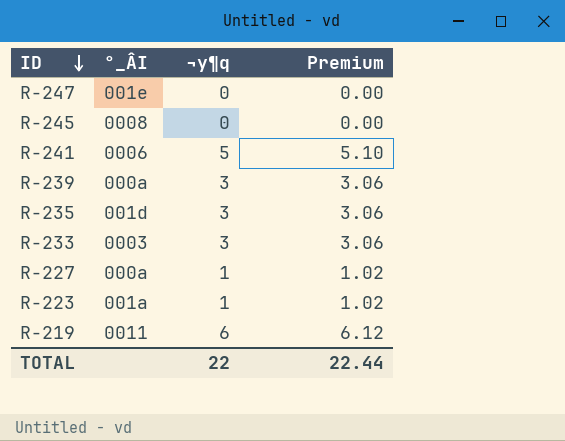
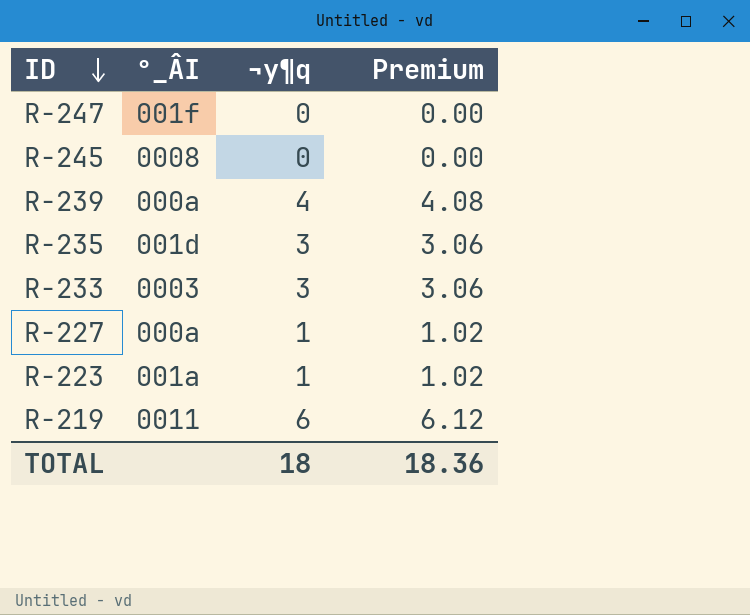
row R-241: 0006 | 5 | 5.10 -> none
R-247 | °_ÂI: 001e -> 001f
R-239 | ¬y¶q: 3 -> 4
R-239 | Premium: 3.06 -> 4.08
TOTAL | ¬y¶q: 22 -> 18
TOTAL | Premium: 22.44 -> 18.36

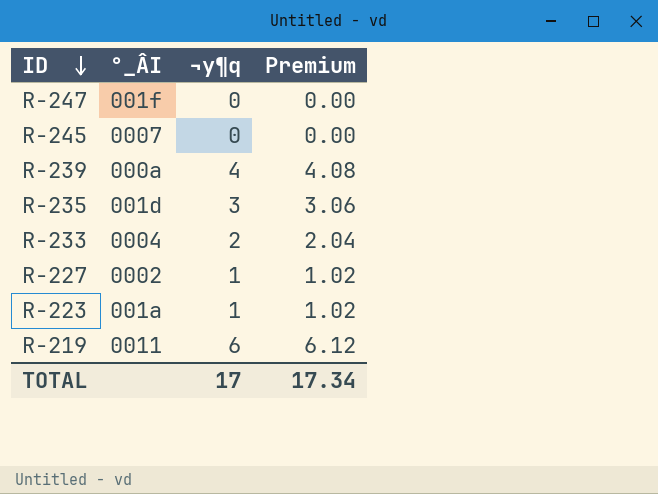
R-245 | °_ÂI: 0008 -> 0007
R-233 | °_ÂI: 0003 -> 0004
R-233 | ¬y¶q: 3 -> 2
R-233 | Premium: 3.06 -> 2.04
R-227 | °_ÂI: 000a -> 0002
TOTAL | ¬y¶q: 18 -> 17
TOTAL | Premium: 18.36 -> 17.34

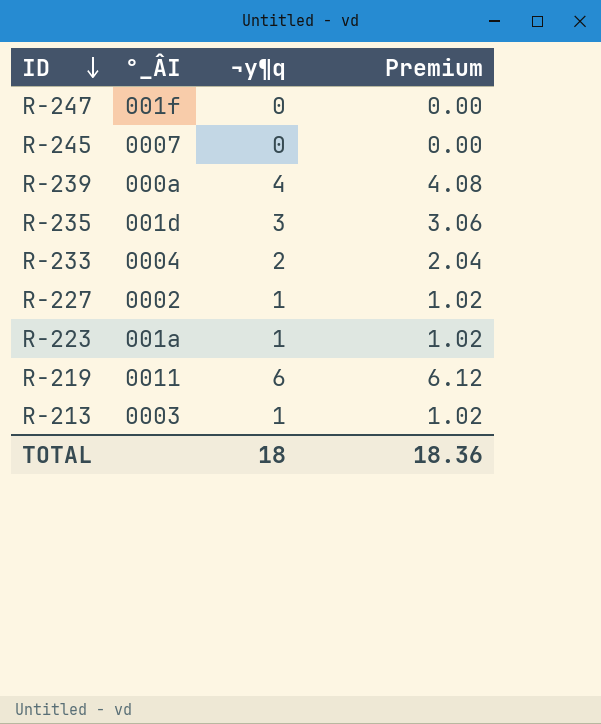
row R-213: none -> 0003 | 1 | 1.02
TOTAL | ¬y¶q: 17 -> 18
TOTAL | Premium: 17.34 -> 18.36

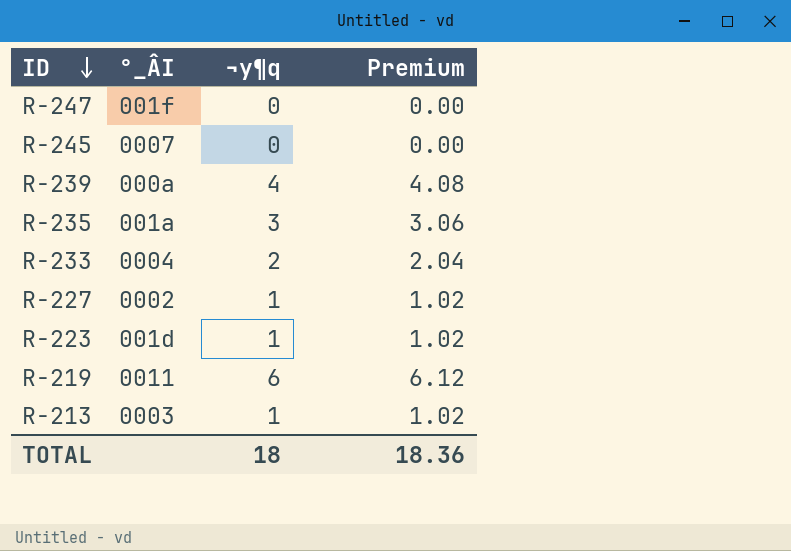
R-235 | °_ÂI: 001d -> 001a
R-223 | °_ÂI: 001a -> 001d

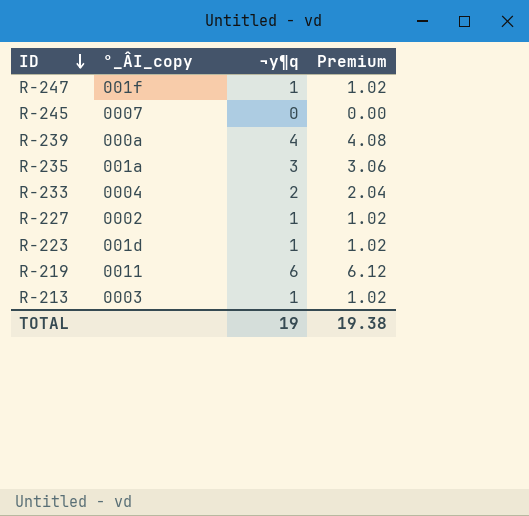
column name: °_ÂI -> °_ÂI_copy
R-247 | ¬y¶q: 0 -> 1
R-247 | Premium: 0.00 -> 1.02
TOTAL | ¬y¶q: 18 -> 19
TOTAL | Premium: 18.36 -> 19.38

